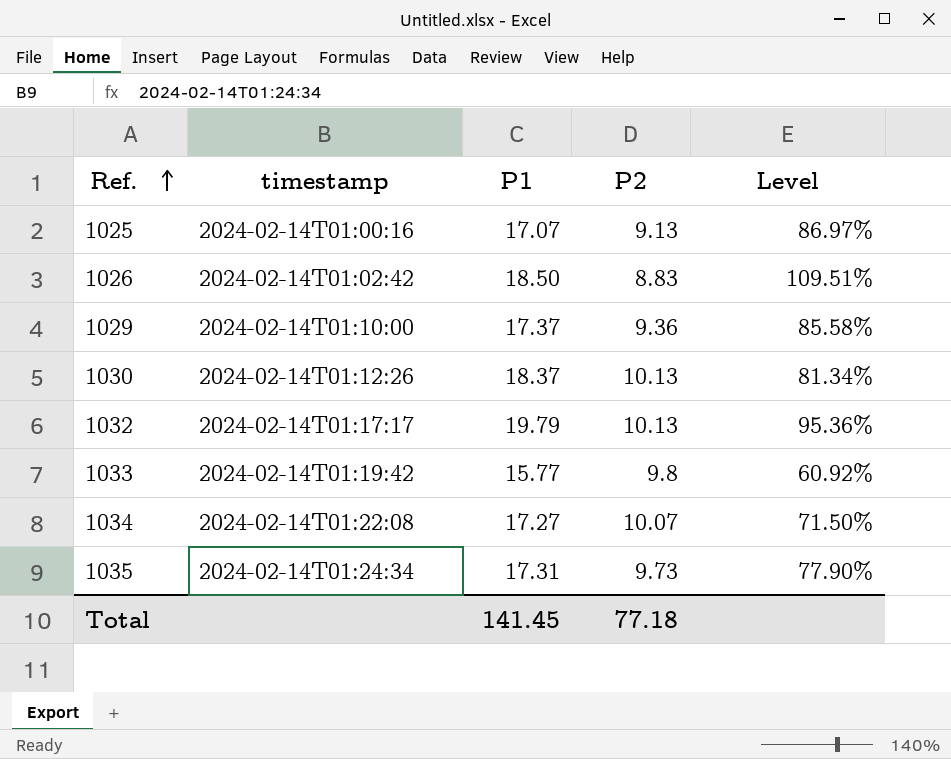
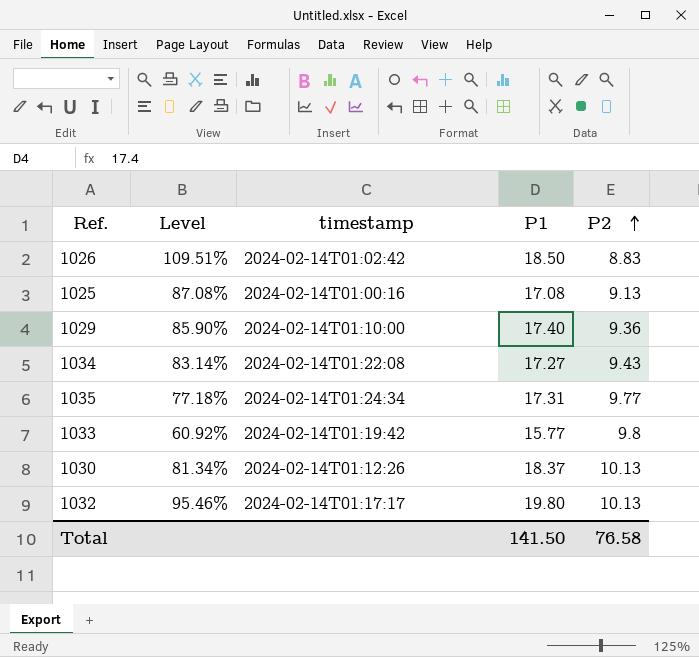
row order: Ref. ascending -> P2 ascending
column Level | position: 5 -> 2
1025 | Level: 86.97% -> 87.08%
1025 | P1: 17.07 -> 17.08
1029 | Level: 85.58% -> 85.90%
1029 | P1: 17.37 -> 17.40
1034 | Level: 71.50% -> 83.14%
1034 | P2: 10.07 -> 9.43
1035 | Level: 77.90% -> 77.18%
1035 | P2: 9.73 -> 9.77
1032 | Level: 95.36% -> 95.46%
1032 | P1: 19.79 -> 19.80
Total | P1: 141.45 -> 141.50
Total | P2: 77.18 -> 76.58

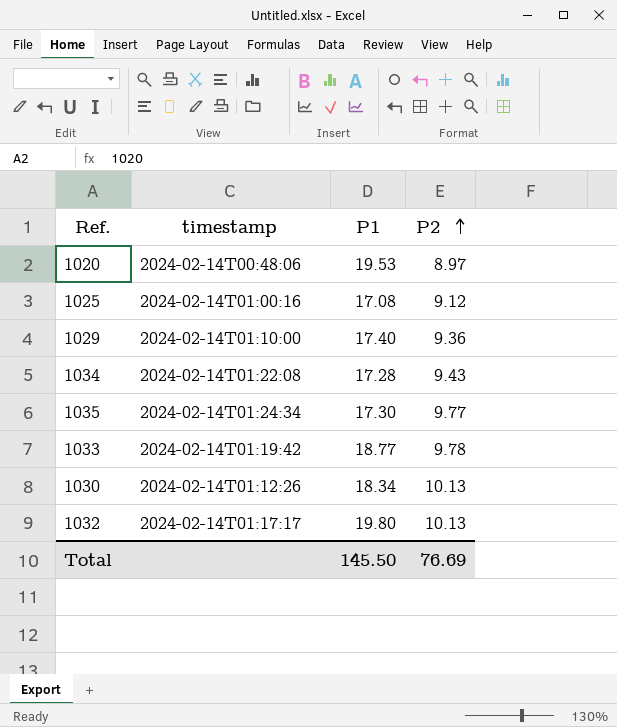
column Level | formula: ([P1] - [P2]) / [P2] -> none
row 1026: 109.51% | 2024-02-14T01:02:42 | 18.50 | 8.83 -> none
row 1020: none -> 2024-02-14T00:48:06 | 19.53 | 8.97
1025 | P2: 9.13 -> 9.12
1034 | P1: 17.27 -> 17.28
1035 | P1: 17.31 -> 17.30
1033 | P1: 15.77 -> 18.77
1033 | P2: 9.8 -> 9.78
1030 | P1: 18.37 -> 18.34
Total | P1: 141.50 -> 145.50
Total | P2: 76.58 -> 76.69

